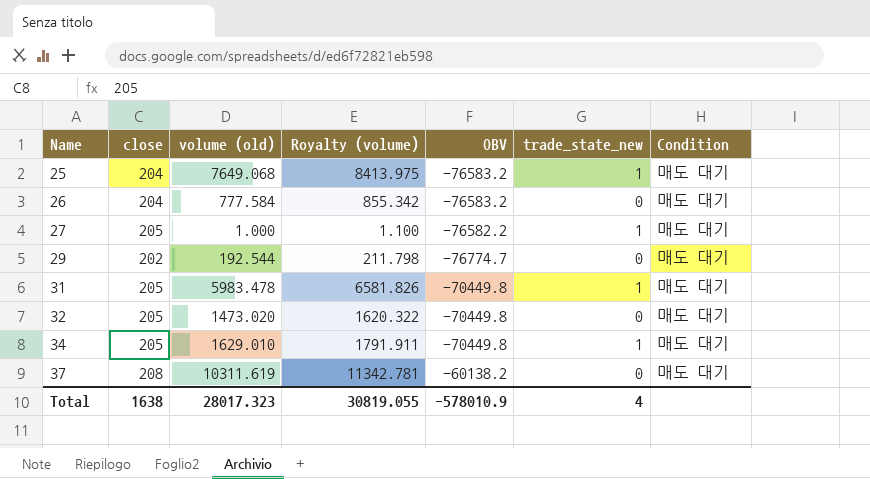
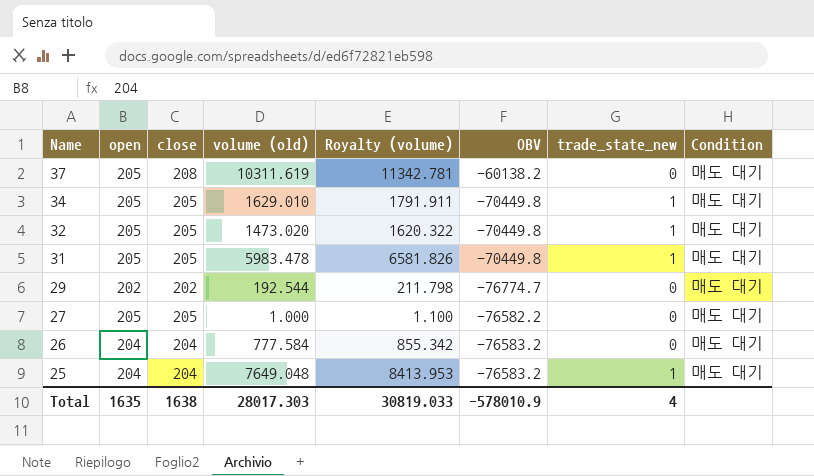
row order: Name ascending -> Name descending
column open | position: none -> 2
32 | trade_state_new: 0 -> 1
27 | trade_state_new: 1 -> 0
25 | volume (old): 7649.068 -> 7649.048
25 | Royalty (volume): 8413.975 -> 8413.953
Total | volume (old): 28017.323 -> 28017.303
Total | Royalty (volume): 30819.055 -> 30819.033

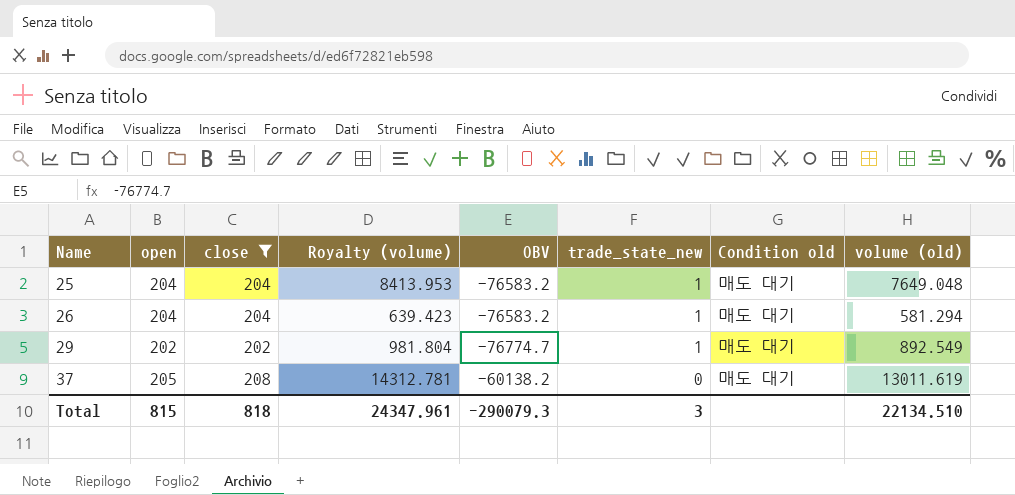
filter: none -> close != 205
row order: Name descending -> Name ascending
column name: Condition -> Condition old
column volume (old) | position: 4 -> 8
26 | Royalty (volume): 855.342 -> 639.423
26 | trade_state_new: 0 -> 1
26 | volume (old): 777.584 -> 581.294
29 | Royalty (volume): 211.798 -> 981.804
29 | trade_state_new: 0 -> 1
29 | volume (old): 192.544 -> 892.549
37 | Royalty (volume): 11342.781 -> 14312.781
37 | volume (old): 10311.619 -> 13011.619
Total | open: 1635 -> 815
Total | close: 1638 -> 818
Total | Royalty (volume): 30819.033 -> 24347.961
Total | OBV: -578010.9 -> -290079.3
Total | trade_state_new: 4 -> 3
Total | volume (old): 28017.303 -> 22134.510

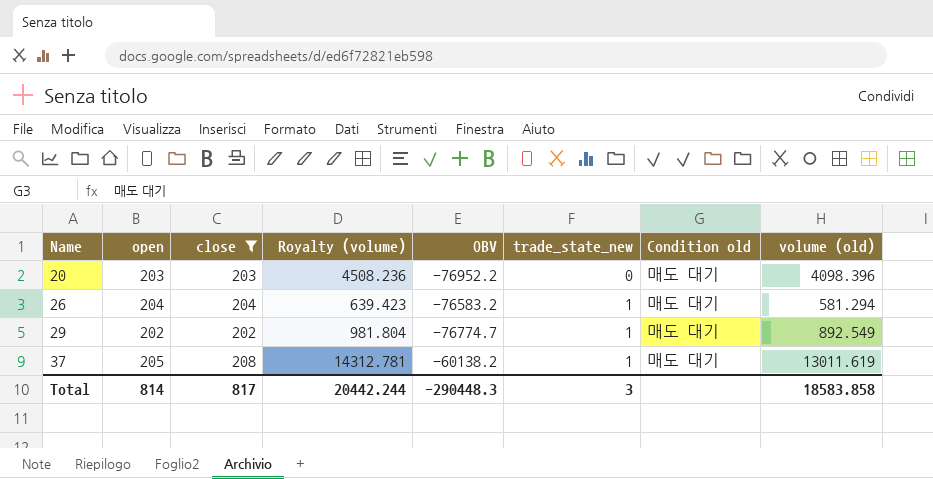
row 25: 204 | 204 | 8413.953 | -76583.2 | 1 | 매도 대기 | 7649.048 -> none
row 20: none -> 203 | 203 | 4508.236 | -76952.2 | 0 | 매도 대기 | 4098.396
37 | trade_state_new: 0 -> 1
Total | open: 815 -> 814
Total | close: 818 -> 817
Total | Royalty (volume): 24347.961 -> 20442.244
Total | OBV: -290079.3 -> -290448.3
Total | volume (old): 22134.510 -> 18583.858

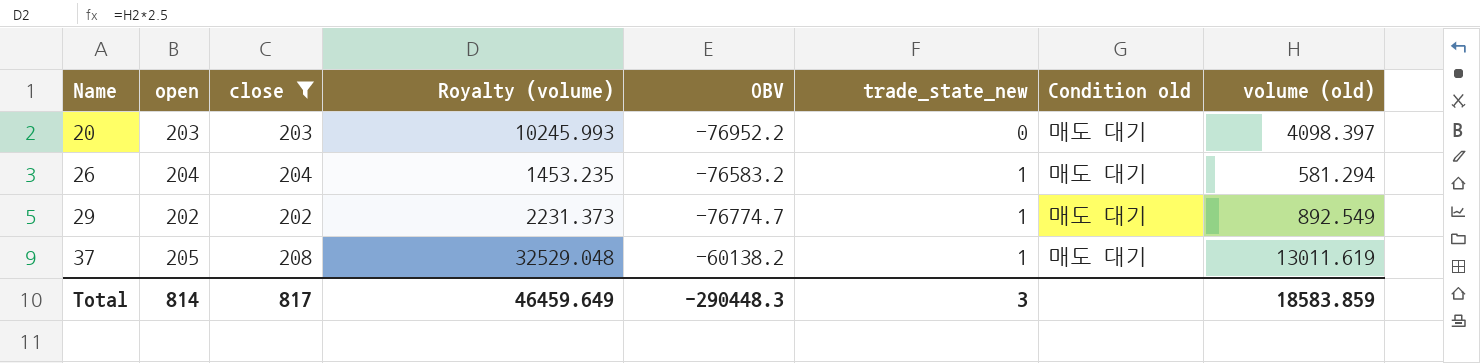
column Royalty (volume) | formula: [volume (old)] * 1.1 -> [volume (old)] * 2.5
20 | volume (old): 4098.396 -> 4098.397
Total | Royalty (volume): 20442.244 -> 46459.649
Total | volume (old): 18583.858 -> 18583.859

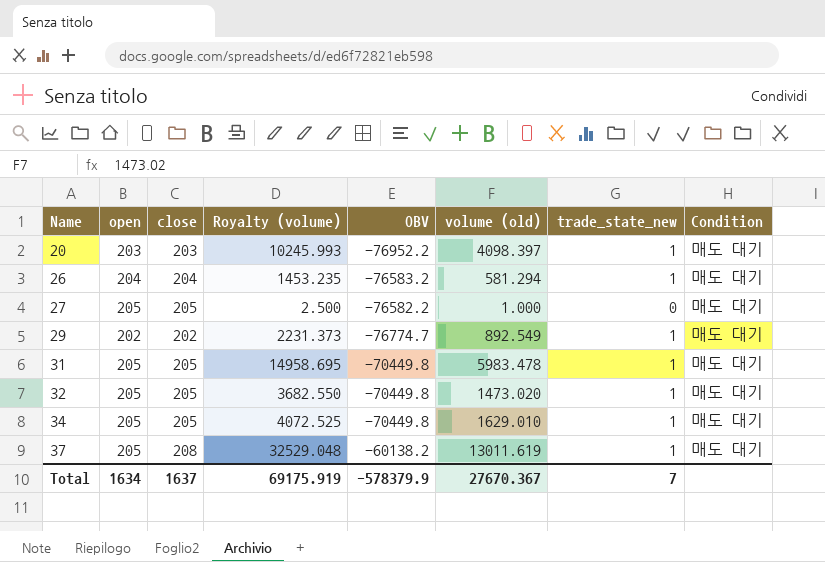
filter: close != 205 -> none
column volume (old) | position: 8 -> 6
column name: Condition old -> Condition
20 | trade_state_new: 0 -> 1
Total | open: 814 -> 1634
Total | close: 817 -> 1637
Total | Royalty (volume): 46459.649 -> 69175.919
Total | OBV: -290448.3 -> -578379.9
Total | volume (old): 18583.859 -> 27670.367
Total | trade_state_new: 3 -> 7

